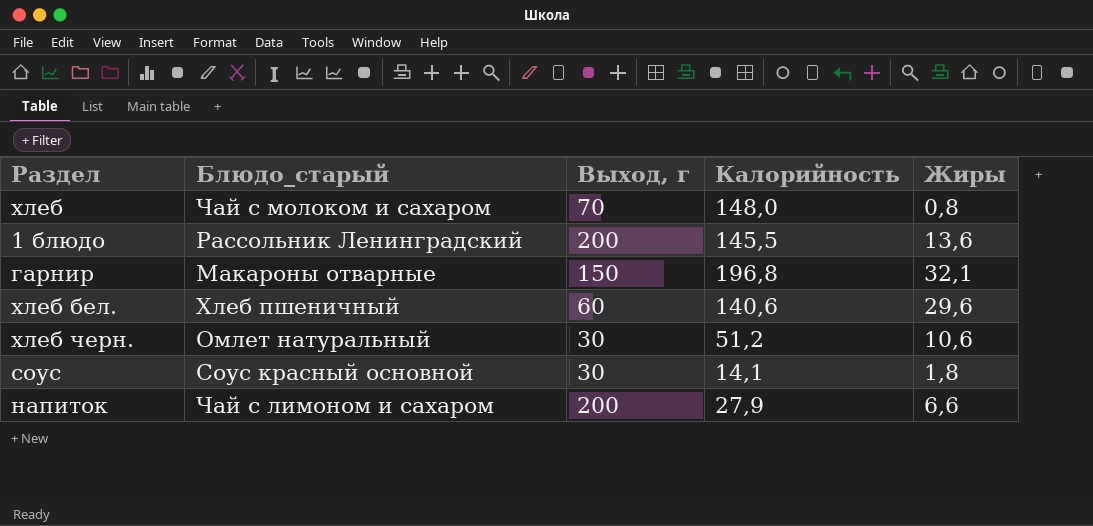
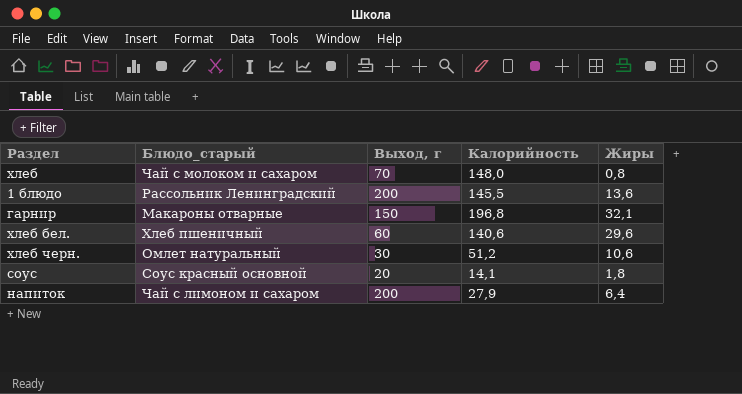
соус | Выход, г: 30 -> 20
напиток | Жиры: 6,6 -> 6,4

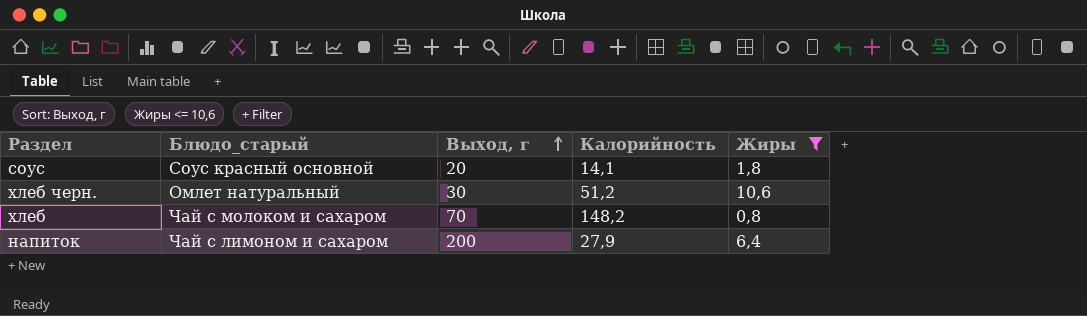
filter: none -> Жиры <= 10,6
row order: none -> Выход, г ascending
хлеб | Калорийность: 148,0 -> 148,2

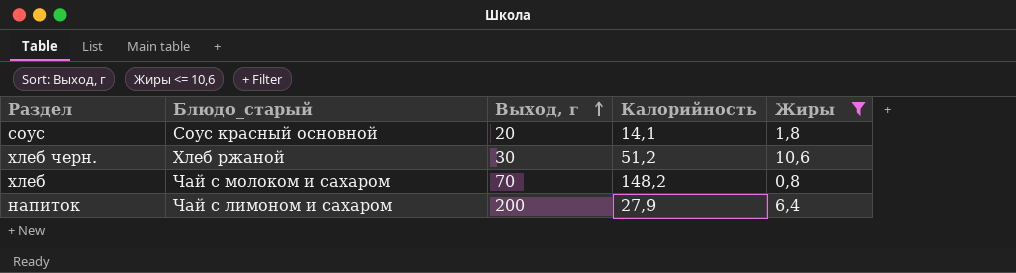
хлеб черн. | Блюдо_старый: Омлет натуральный -> Хлеб ржаной

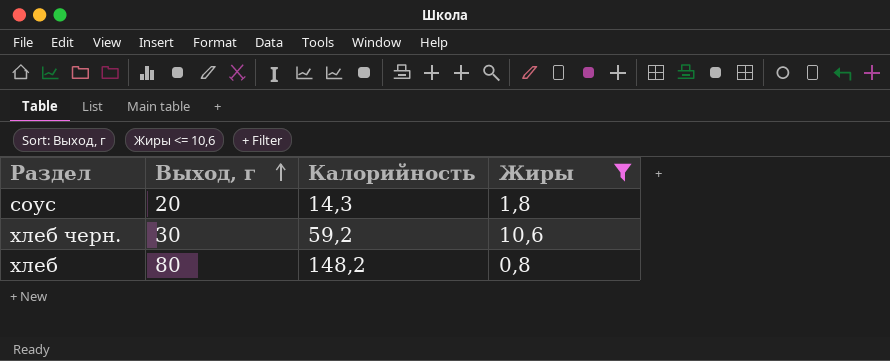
column Блюдо_старый | position: 2 -> none
row напиток: Чай с лимоном и сахаром | 200 | 27,9 | 6,4 -> none
соус | Калорийность: 14,1 -> 14,3
хлеб черн. | Калорийность: 51,2 -> 59,2
хлеб | Выход, г: 70 -> 80

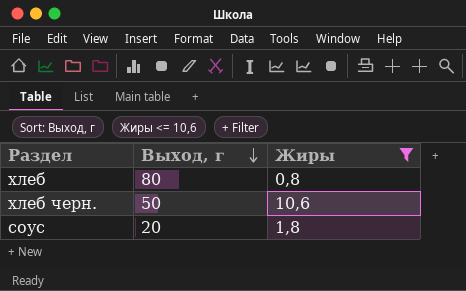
row order: Выход, г ascending -> Выход, г descending
column Калорийность | position: 3 -> none
хлеб черн. | Выход, г: 30 -> 50

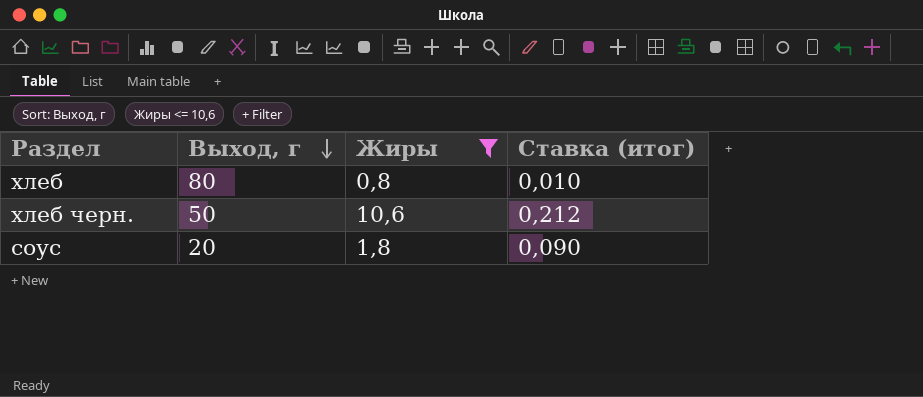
column Ставка (итог) | formula: none -> [Жиры] / [Выход, г]

